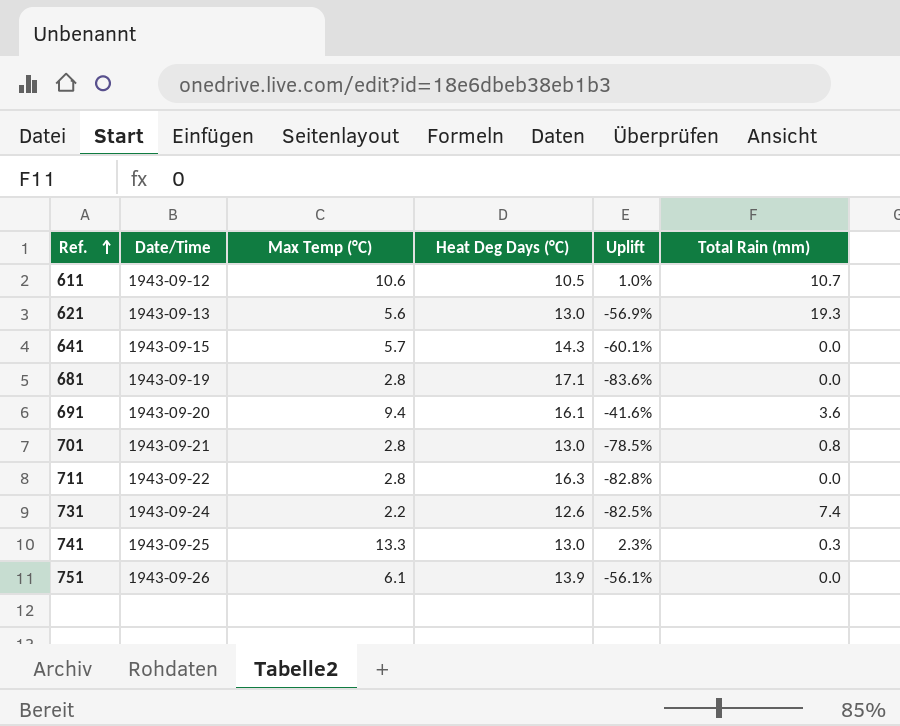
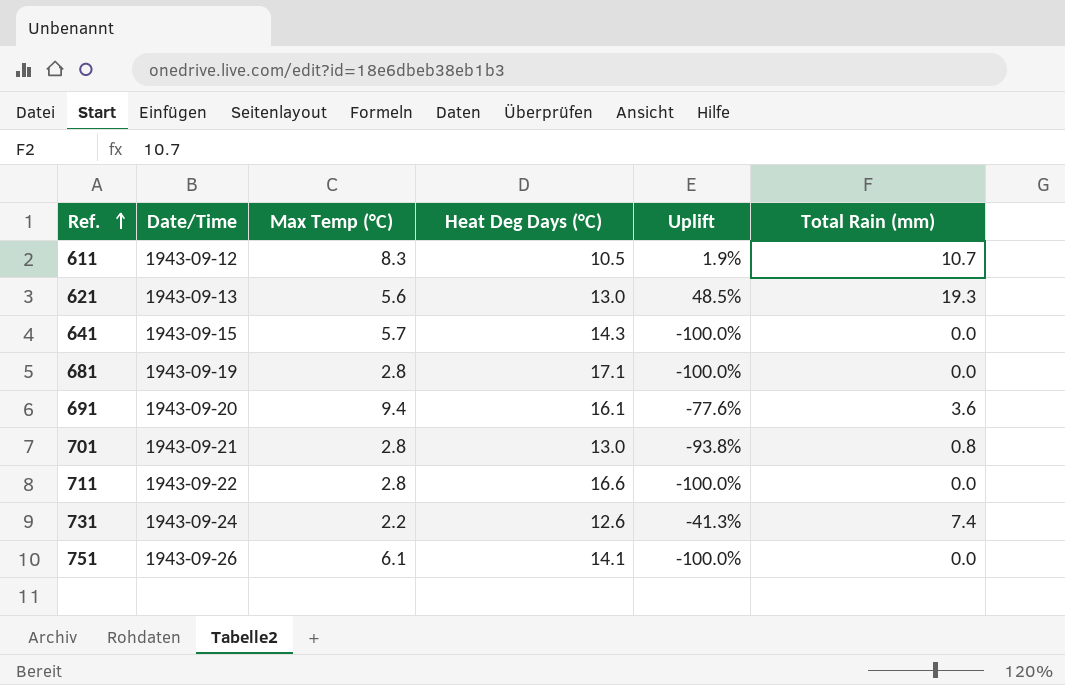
column Uplift | formula: ([Max Temp (°C)] - [Heat Deg Days (°C)]) / [Heat Deg Days (°C)] -> ([Total Rain (mm)] - [Heat Deg Days (°C)]) / [Heat Deg Days (°C)]
row 741: 1943-09-25 | 13.3 | 13.0 | 2.3% | 0.3 -> none
611 | Max Temp (°C): 10.6 -> 8.3
711 | Heat Deg Days (°C): 16.3 -> 16.6
751 | Heat Deg Days (°C): 13.9 -> 14.1

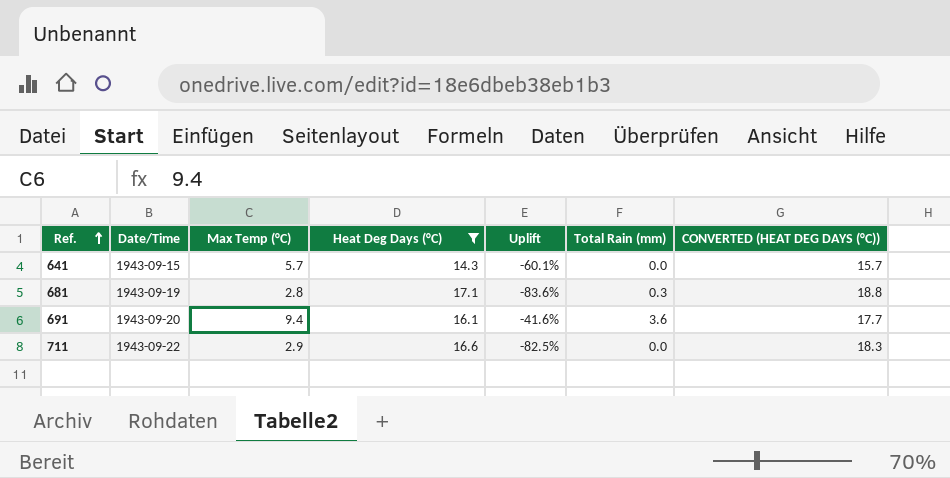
filter: none -> Heat Deg Days (°C) >= 14.3
column Uplift | formula: ([Total Rain (mm)] - [Heat Deg Days (°C)]) / [Heat Deg Days (°C)] -> ([Max Temp (°C)] - [Heat Deg Days (°C)]) / [Heat Deg Days (°C)]
column CONVERTED (HEAT DEG DAYS (°C)) | formula: none -> [Heat Deg Days (°C)] * 1.1
681 | Total Rain (mm): 0.0 -> 0.3
711 | Max Temp (°C): 2.8 -> 2.9

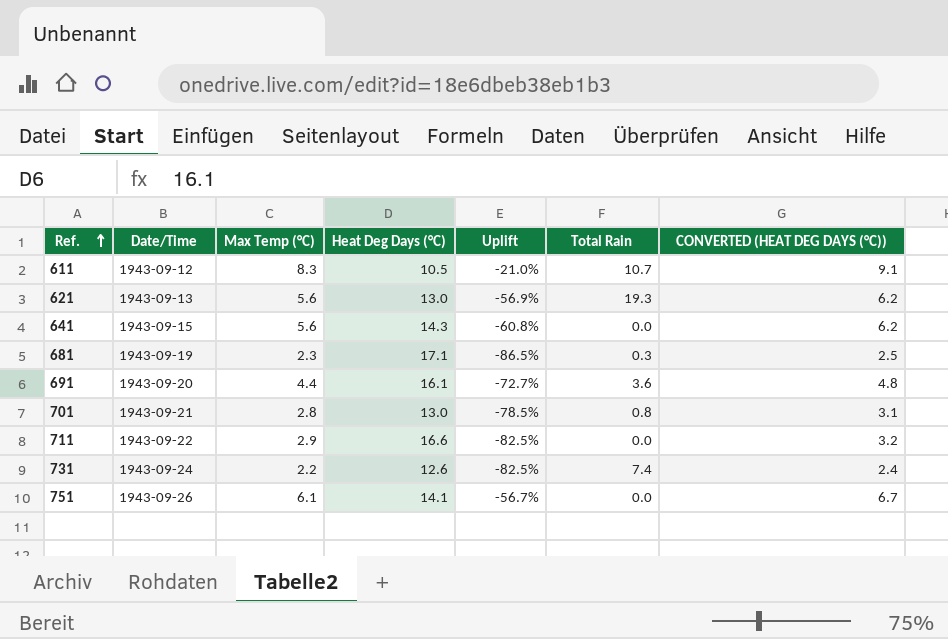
filter: Heat Deg Days (°C) >= 14.3 -> none
column name: Total Rain (mm) -> Total Rain
column CONVERTED (HEAT DEG DAYS (°C)) | formula: [Heat Deg Days (°C)] * 1.1 -> [Max Temp (°C)] * 1.1
641 | Max Temp (°C): 5.7 -> 5.6
641 | Uplift: -60.1% -> -60.8%
681 | Max Temp (°C): 2.8 -> 2.3
681 | Uplift: -83.6% -> -86.5%
691 | Max Temp (°C): 9.4 -> 4.4
691 | Uplift: -41.6% -> -72.7%

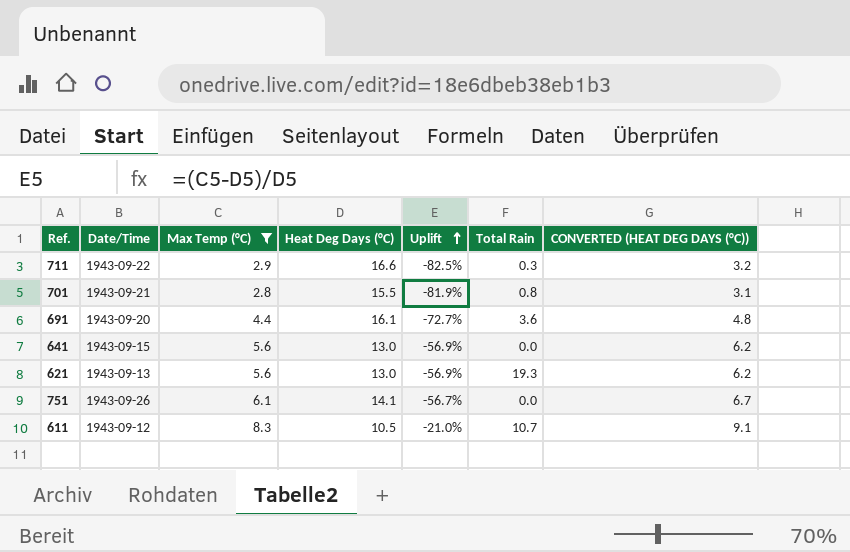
filter: none -> Max Temp (°C) >= 2.8
row order: Ref. ascending -> Uplift ascending
711 | Total Rain: 0.0 -> 0.3
701 | Heat Deg Days (°C): 13.0 -> 15.5
701 | Uplift: -78.5% -> -81.9%
641 | Heat Deg Days (°C): 14.3 -> 13.0
641 | Uplift: -60.8% -> -56.9%

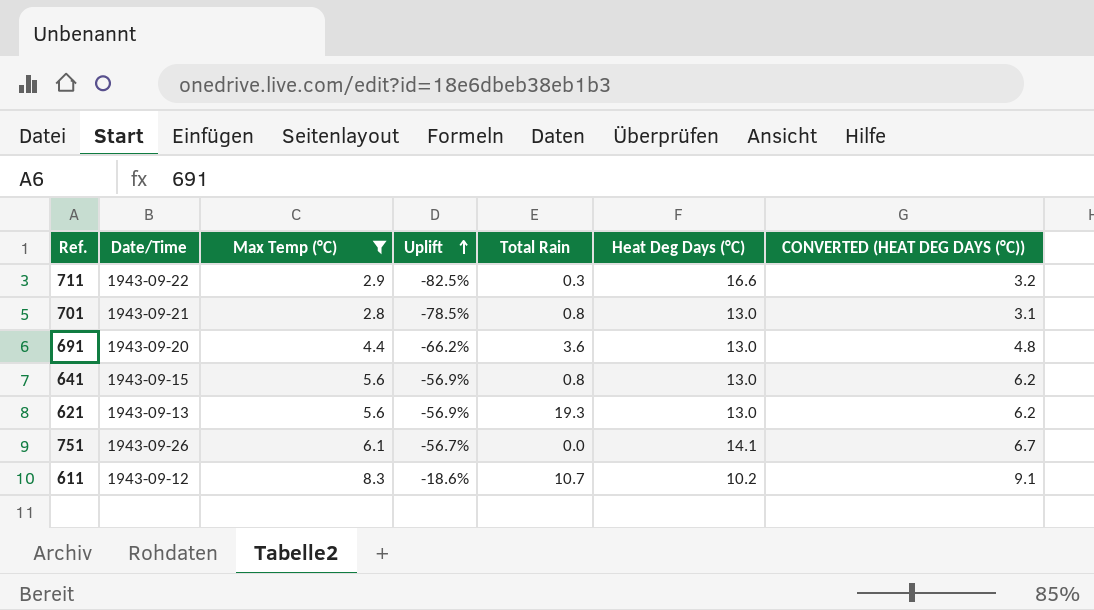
column Heat Deg Days (°C) | position: 4 -> 6
701 | Uplift: -81.9% -> -78.5%
701 | Heat Deg Days (°C): 15.5 -> 13.0
691 | Uplift: -72.7% -> -66.2%
691 | Heat Deg Days (°C): 16.1 -> 13.0
641 | Total Rain: 0.0 -> 0.8
611 | Uplift: -21.0% -> -18.6%
611 | Heat Deg Days (°C): 10.5 -> 10.2

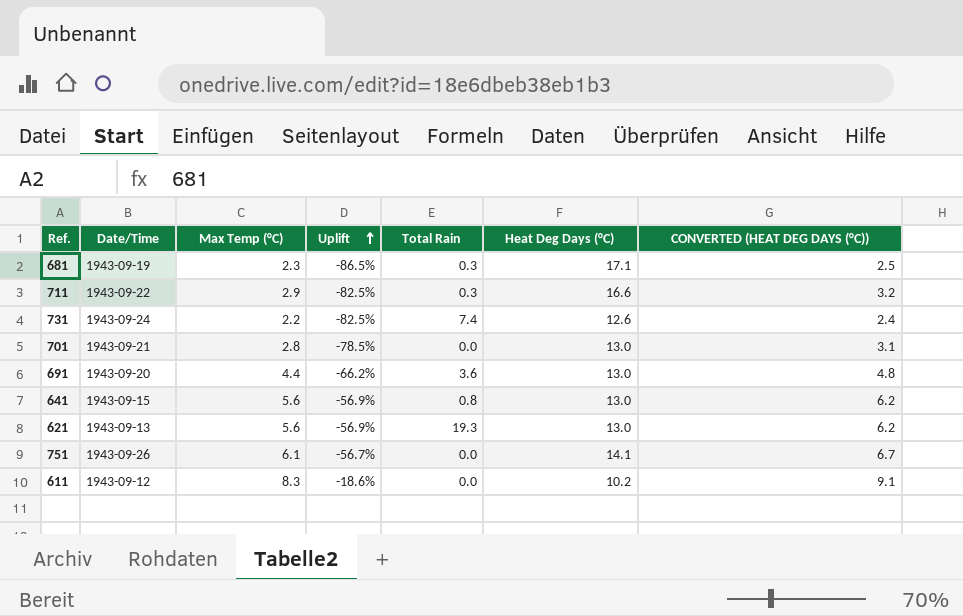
filter: Max Temp (°C) >= 2.8 -> none
701 | Total Rain: 0.8 -> 0.0
611 | Total Rain: 10.7 -> 0.0

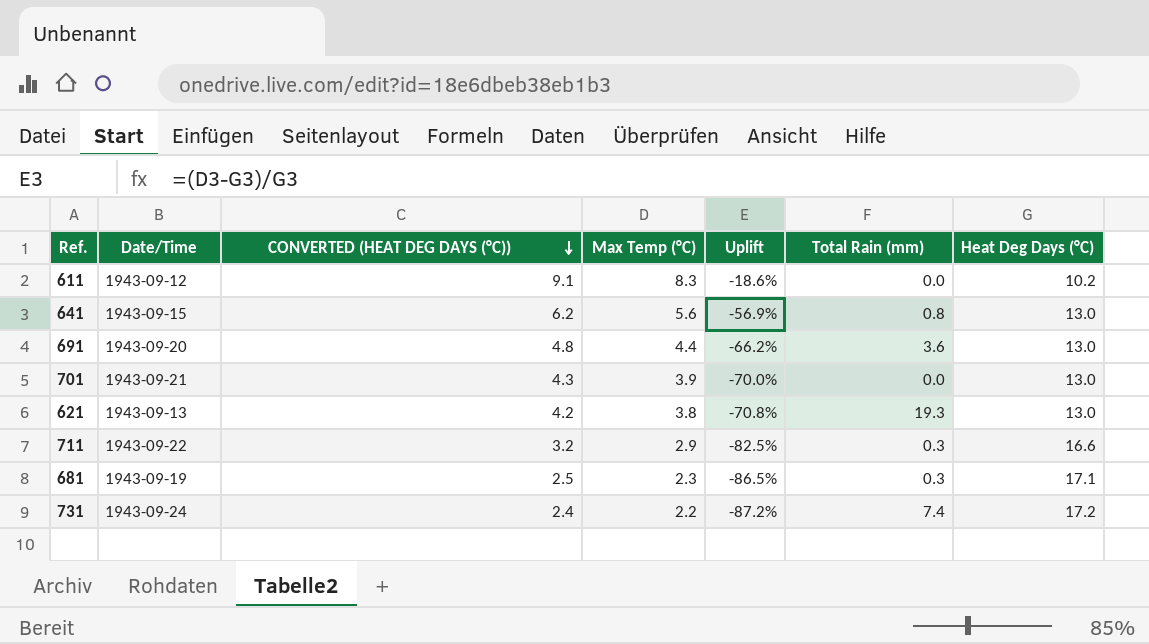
row order: Uplift ascending -> CONVERTED (HEAT DEG DAYS (°C)) descending
column CONVERTED (HEAT DEG DAYS (°C)) | position: 7 -> 3
column name: Total Rain -> Total Rain (mm)
row 751: 1943-09-26 | 6.1 | -56.7% | 0.0 | 14.1 | 6.7 -> none
701 | CONVERTED (HEAT DEG DAYS (°C)): 3.1 -> 4.3
701 | Max Temp (°C): 2.8 -> 3.9
701 | Uplift: -78.5% -> -70.0%
621 | CONVERTED (HEAT DEG DAYS (°C)): 6.2 -> 4.2
621 | Max Temp (°C): 5.6 -> 3.8
621 | Uplift: -56.9% -> -70.8%
731 | Uplift: -82.5% -> -87.2%
731 | Heat Deg Days (°C): 12.6 -> 17.2

